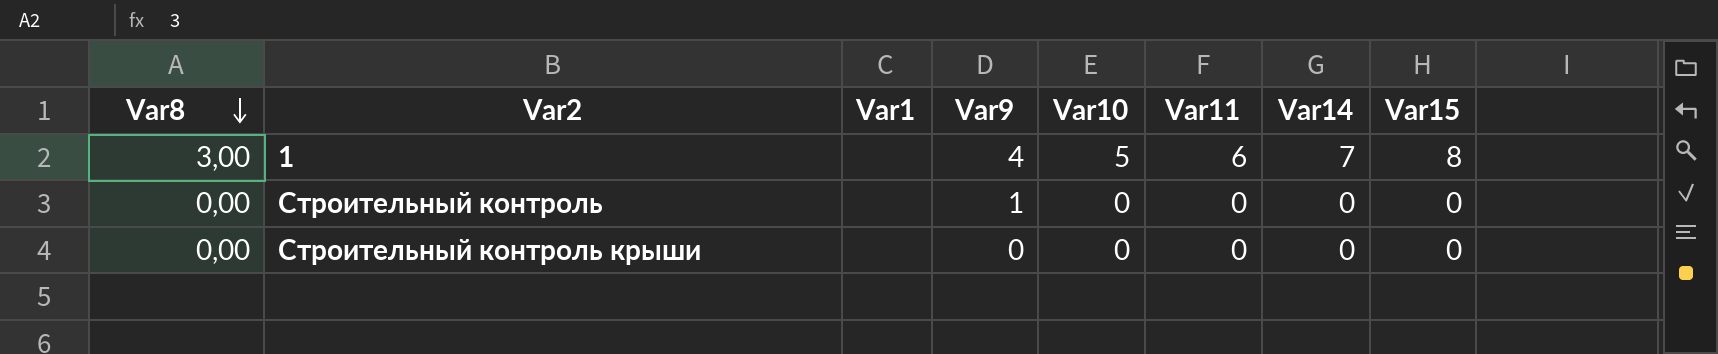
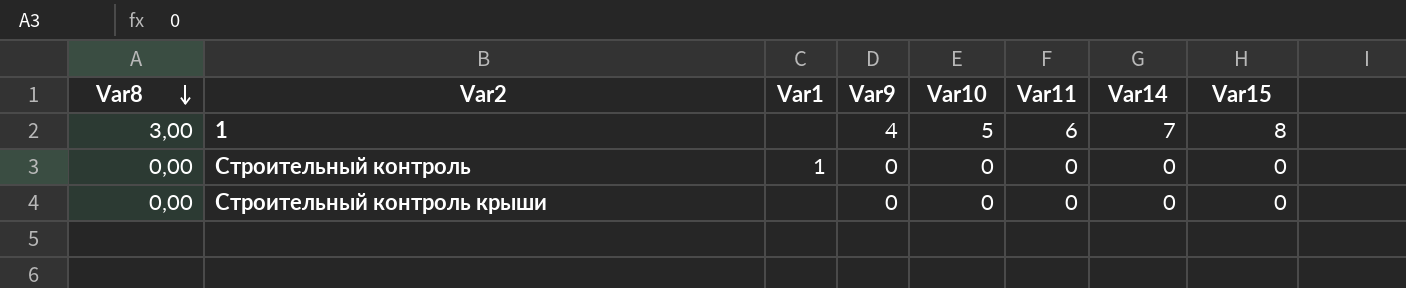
Строительный контроль | Var1: none -> 1
Строительный контроль | Var9: 1 -> 0

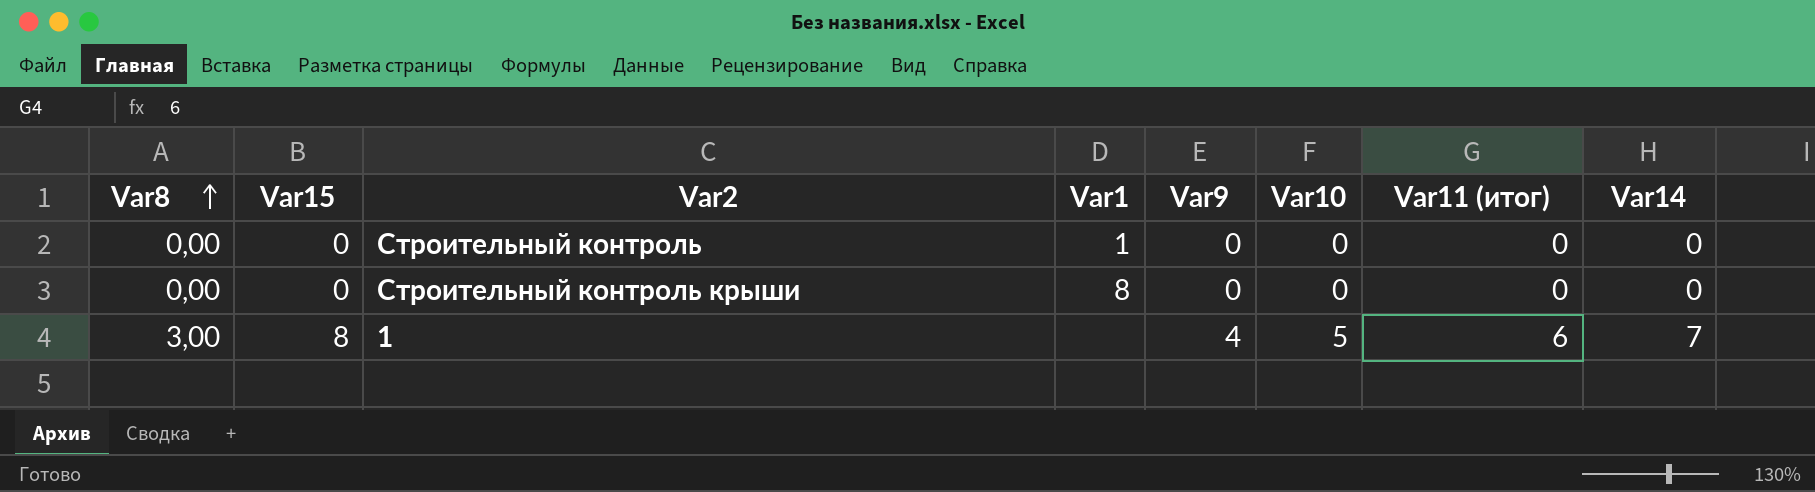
row order: Var8 descending -> Var8 ascending
column Var15 | position: 8 -> 2
column name: Var11 -> Var11 (итог)
Строительный контроль крыши | Var1: none -> 8

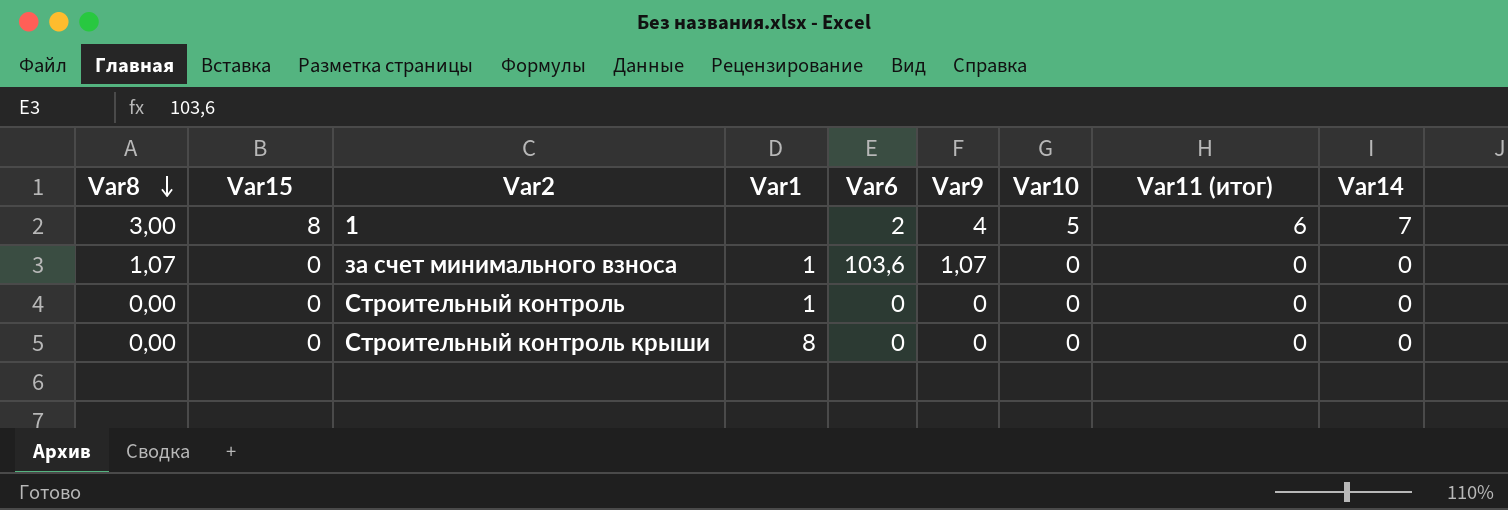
row order: Var8 ascending -> Var8 descending
column Var6 | position: none -> 5
row за счет минимального взноса: none -> 1,07 | 0 | 1 | 103,6 | 1,07 | 0 | 0 | 0

